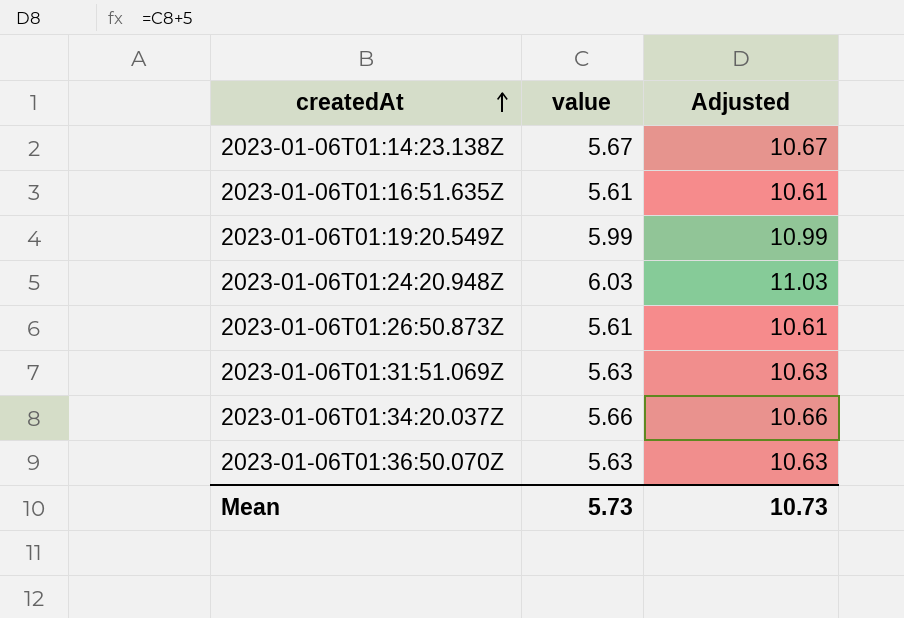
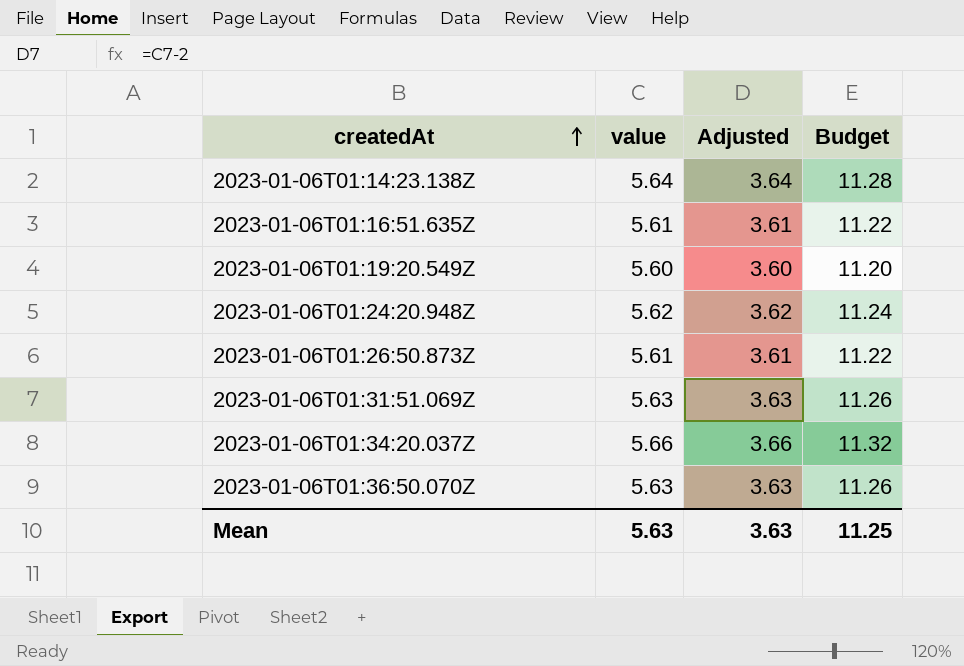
column Adjusted | formula: [value] + 5 -> [value] - 2
column Budget | formula: none -> [value] * 2
2023-01-06T01:14:23.138Z | value: 5.67 -> 5.64
2023-01-06T01:19:20.549Z | value: 5.99 -> 5.60
2023-01-06T01:24:20.948Z | value: 6.03 -> 5.62
Mean | value: 5.73 -> 5.63
Mean | Adjusted: 10.73 -> 3.63

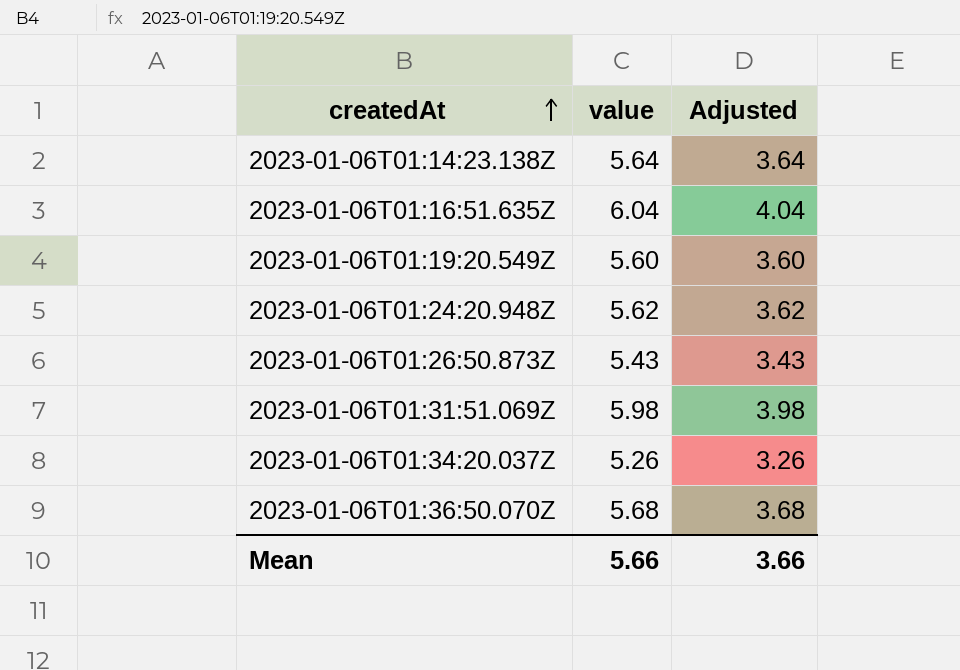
column Budget | formula: [value] * 2 -> none
2023-01-06T01:16:51.635Z | value: 5.61 -> 6.04
2023-01-06T01:16:51.635Z | Adjusted: 3.61 -> 4.04
2023-01-06T01:26:50.873Z | value: 5.61 -> 5.43
2023-01-06T01:26:50.873Z | Adjusted: 3.61 -> 3.43
2023-01-06T01:31:51.069Z | value: 5.63 -> 5.98
2023-01-06T01:31:51.069Z | Adjusted: 3.63 -> 3.98
2023-01-06T01:34:20.037Z | value: 5.66 -> 5.26
2023-01-06T01:34:20.037Z | Adjusted: 3.66 -> 3.26
2023-01-06T01:36:50.070Z | value: 5.63 -> 5.68
2023-01-06T01:36:50.070Z | Adjusted: 3.63 -> 3.68
Mean | value: 5.63 -> 5.66
Mean | Adjusted: 3.63 -> 3.66

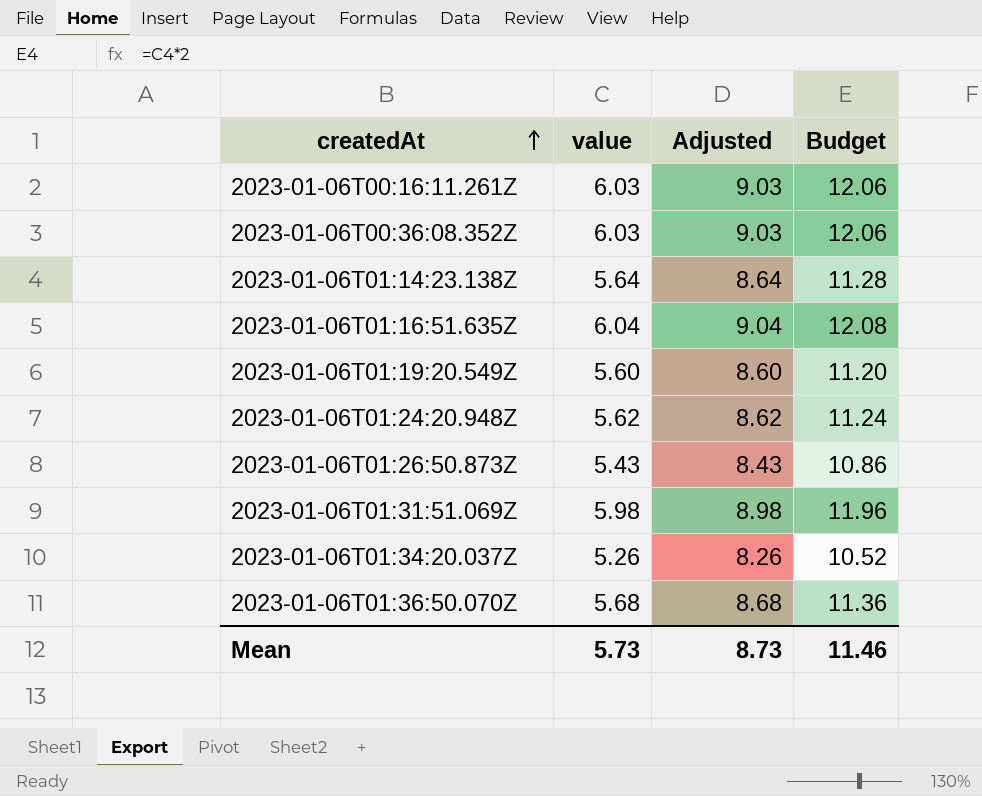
column Adjusted | formula: [value] - 2 -> [value] + 3
column Budget | formula: none -> [value] * 2
row 2023-01-06T00:16:11.261Z: none -> 6.03 | 9.03 | 12.06
row 2023-01-06T00:36:08.352Z: none -> 6.03 | 9.03 | 12.06
Mean | value: 5.66 -> 5.73
Mean | Adjusted: 3.66 -> 8.73

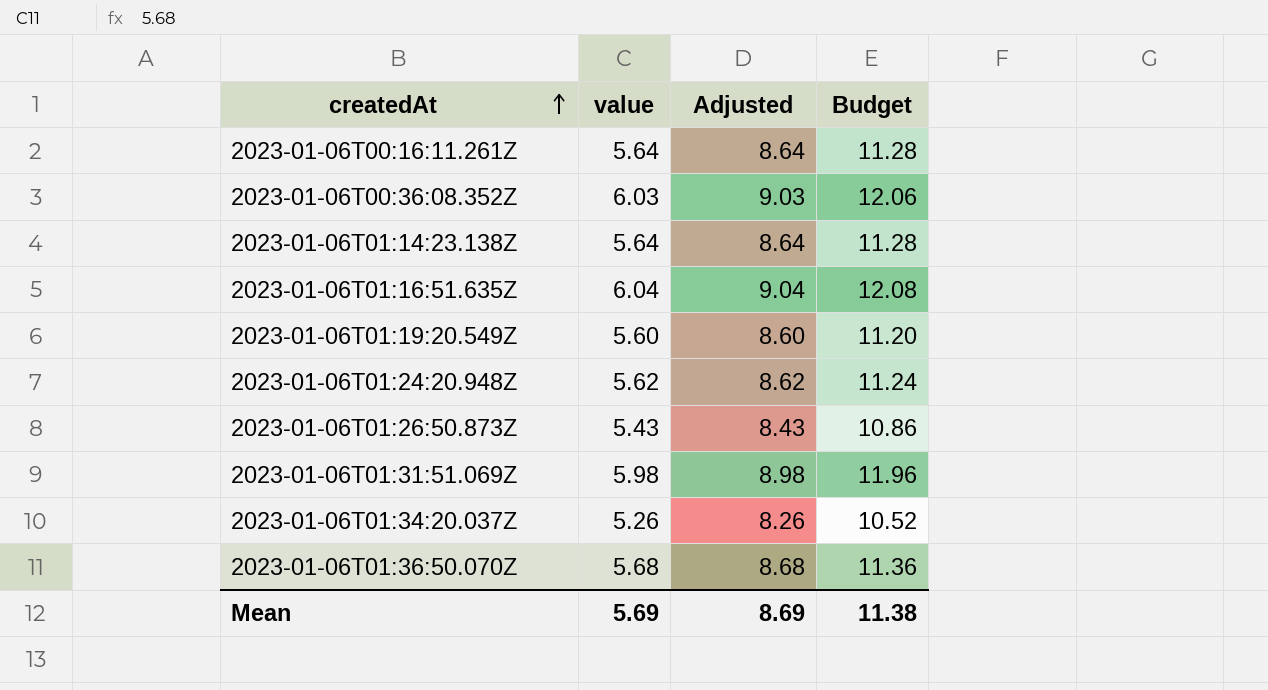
2023-01-06T00:16:11.261Z | value: 6.03 -> 5.64
2023-01-06T00:16:11.261Z | Adjusted: 9.03 -> 8.64
2023-01-06T00:16:11.261Z | Budget: 12.06 -> 11.28
Mean | value: 5.73 -> 5.69
Mean | Adjusted: 8.73 -> 8.69
Mean | Budget: 11.46 -> 11.38

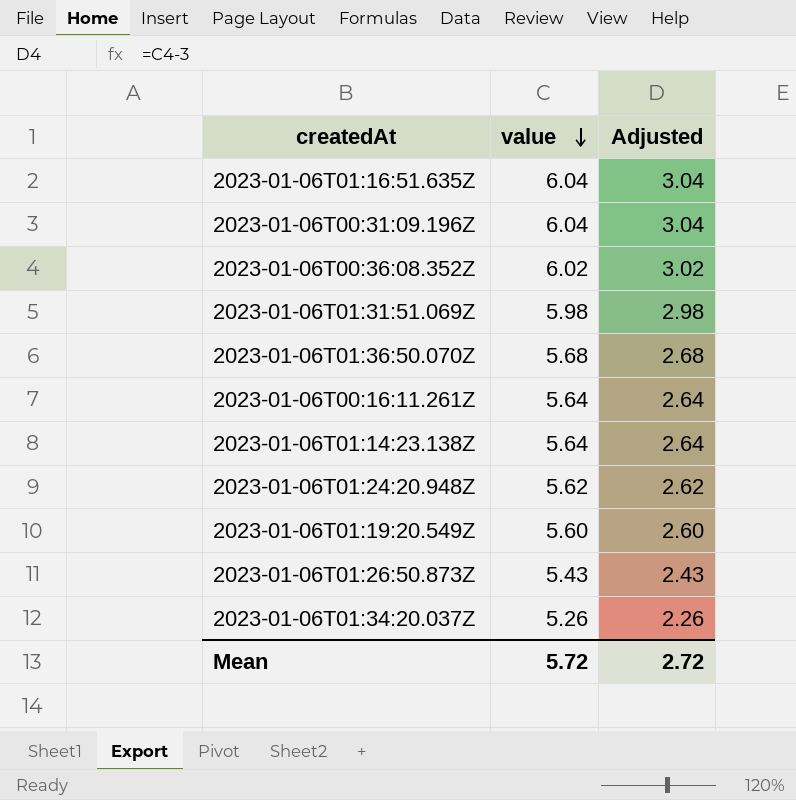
row order: createdAt ascending -> value descending
column Budget | formula: [value] * 2 -> none
column Adjusted | formula: [value] + 3 -> [value] - 3
row 2023-01-06T00:31:09.196Z: none -> 6.04 | 3.04
2023-01-06T00:36:08.352Z | value: 6.03 -> 6.02
Mean | value: 5.69 -> 5.72
Mean | Adjusted: 8.69 -> 2.72

